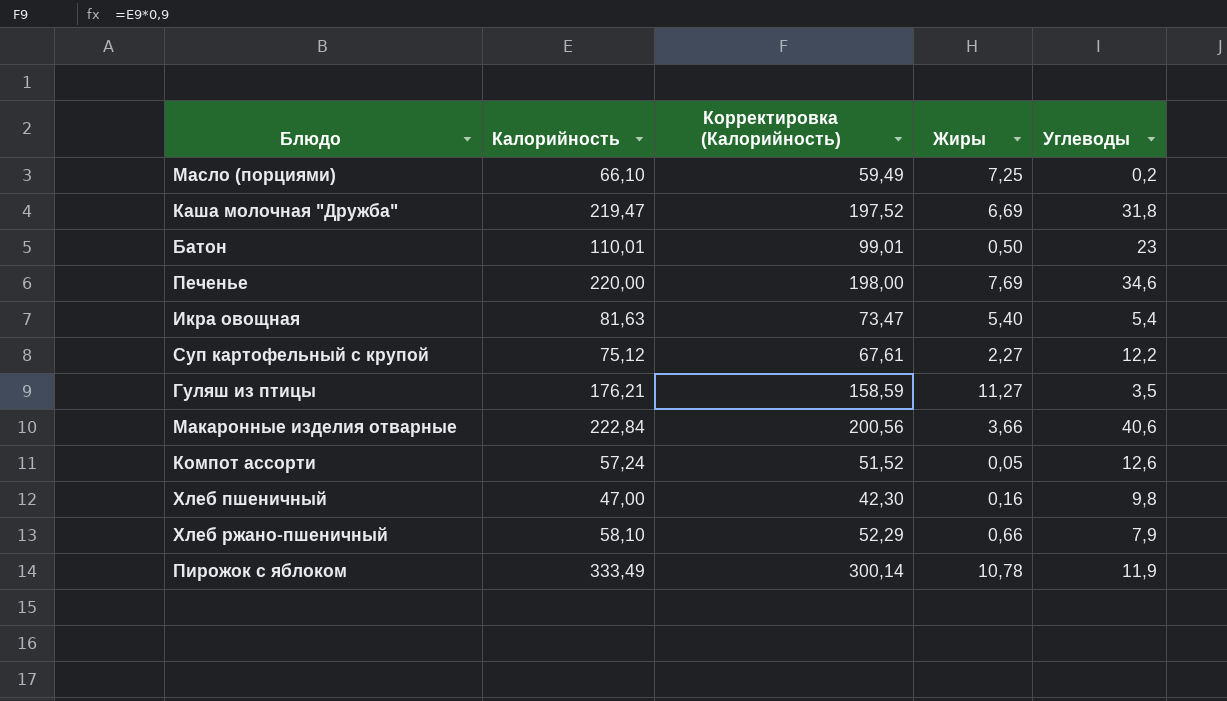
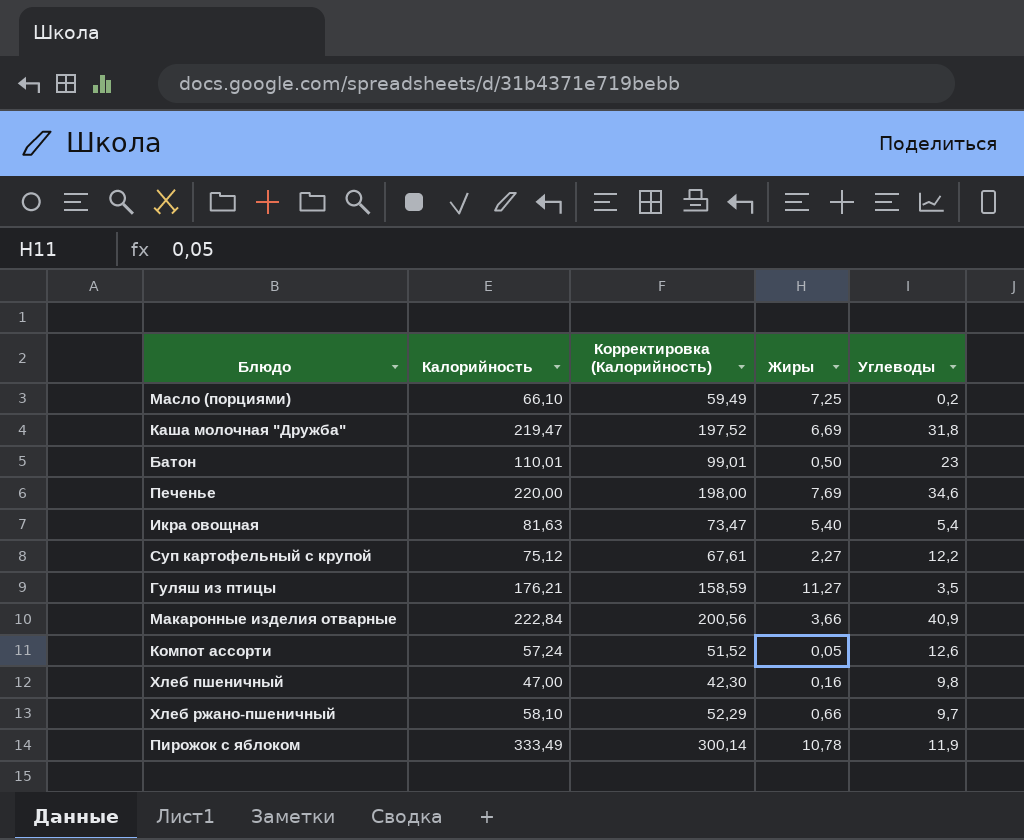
Макаронные изделия отварные | Углеводы: 40,6 -> 40,9
Хлеб ржано-пшеничный | Углеводы: 7,9 -> 9,7

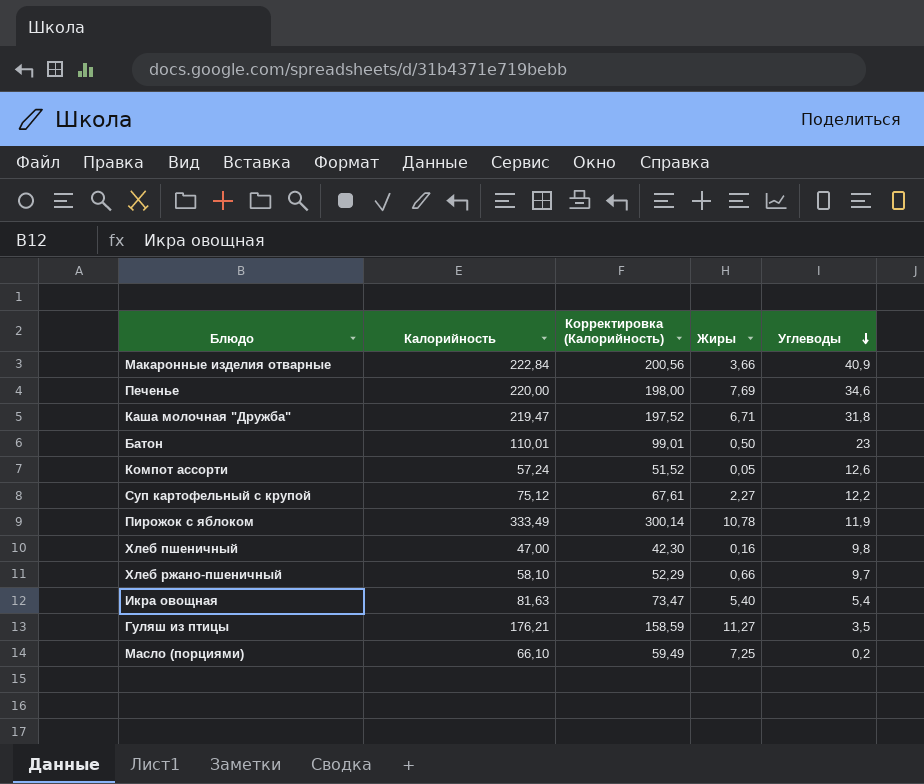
row order: none -> Углеводы descending
Каша молочная "Дружба" | Жиры: 6,69 -> 6,71

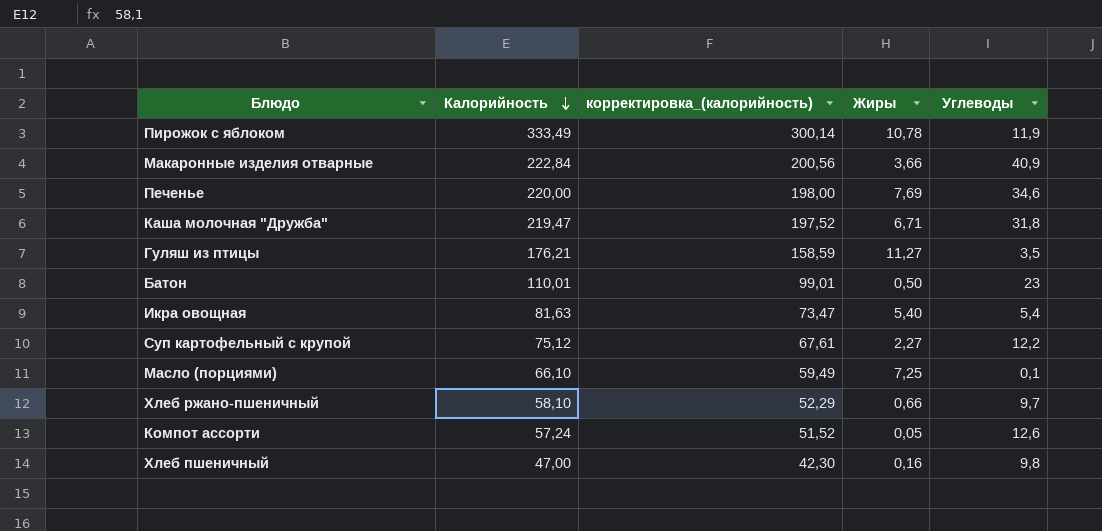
row order: Углеводы descending -> Калорийность descending
column name: Корректировка (Калорийность) -> корректировка_(калорийность)
Масло (порциями) | Углеводы: 0,2 -> 0,1

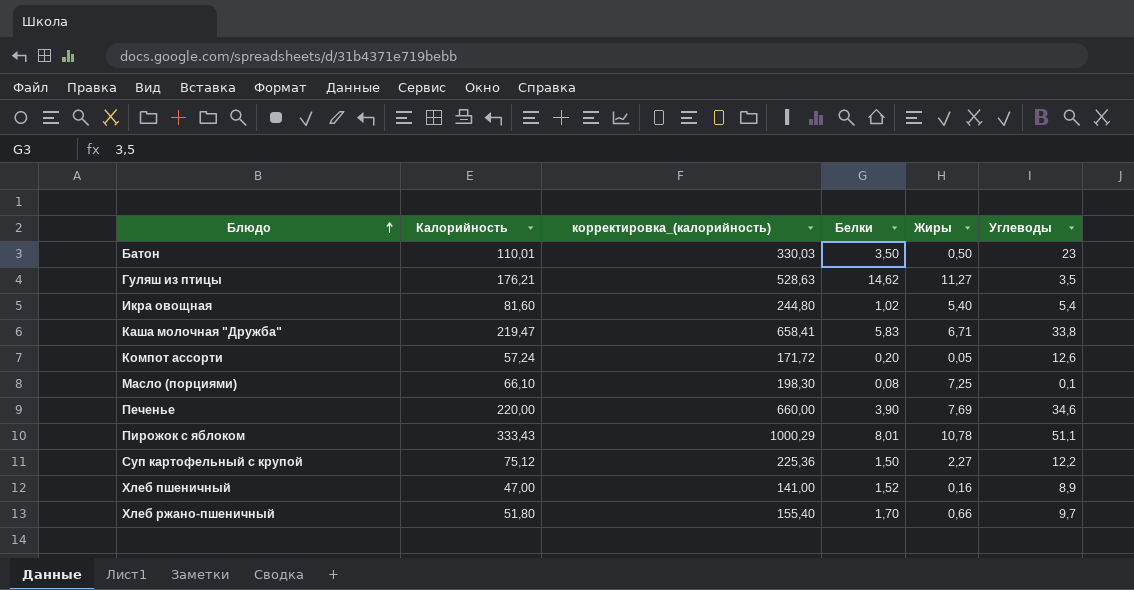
row order: Калорийность descending -> Блюдо ascending
column корректировка_(калорийность) | formula: [Калорийность] * 0,9 -> [Калорийность] * 3
column Белки | position: none -> 4
row Макаронные изделия отварные: 222,84 | 200,56 | 3,66 | 40,9 -> none
Икра овощная | Калорийность: 81,63 -> 81,60
Каша молочная "Дружба" | Углеводы: 31,8 -> 33,8
Пирожок с яблоком | Калорийность: 333,49 -> 333,43
Пирожок с яблоком | Углеводы: 11,9 -> 51,1
Хлеб пшеничный | Углеводы: 9,8 -> 8,9
Хлеб ржано-пшеничный | Калорийность: 58,10 -> 51,80

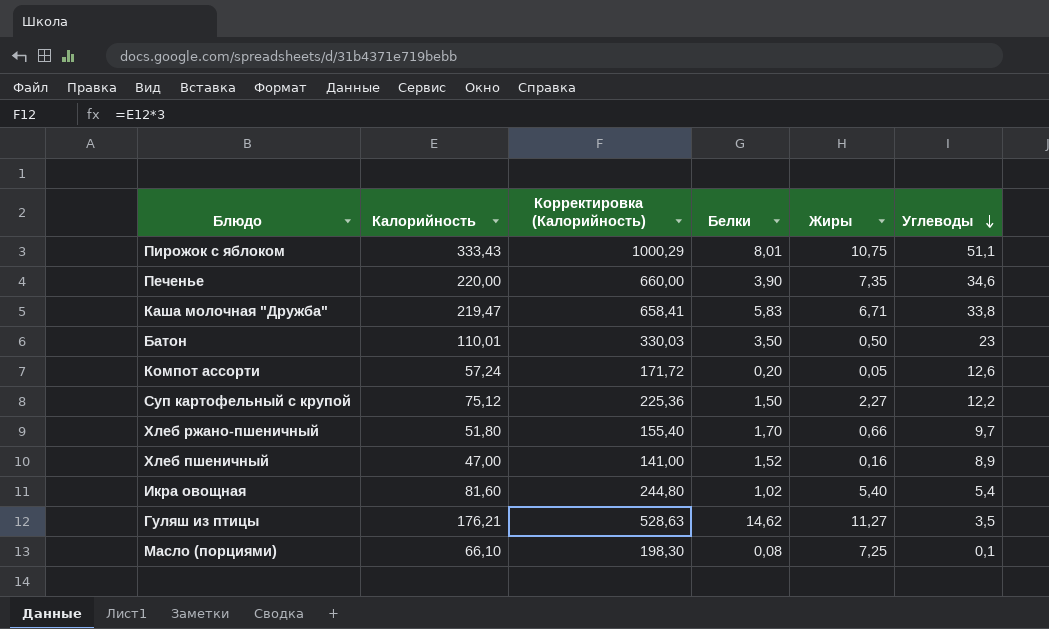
row order: Блюдо ascending -> Углеводы descending
column name: корректировка_(калорийность) -> Корректировка (Калорийность)
Пирожок с яблоком | Жиры: 10,78 -> 10,75
Печенье | Жиры: 7,69 -> 7,35

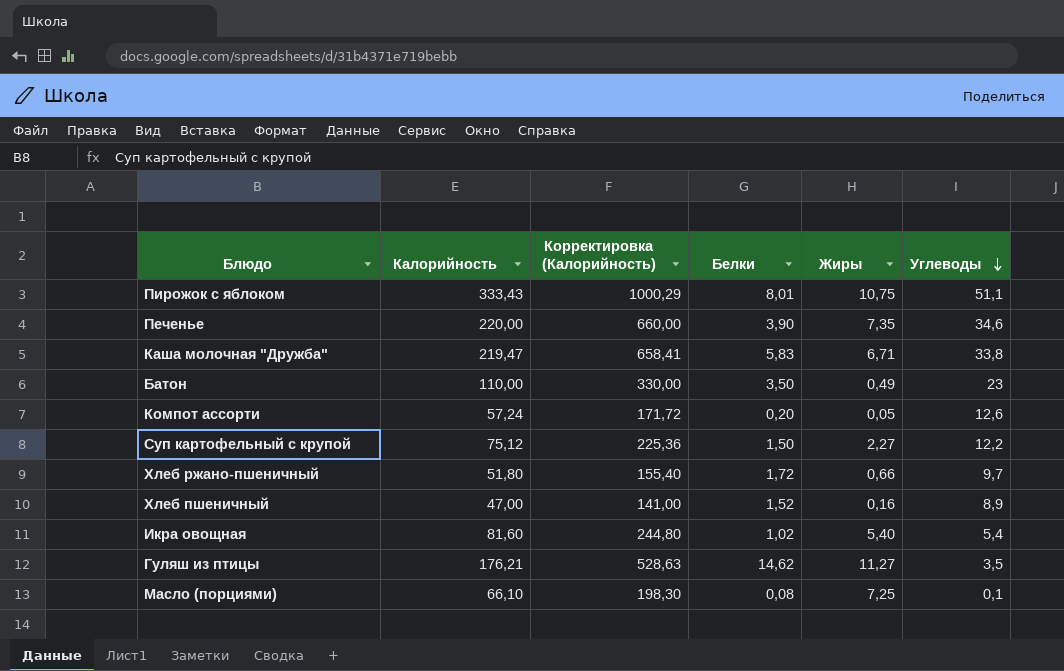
Батон | Калорийность: 110,01 -> 110,00
Батон | Корректировка (Калорийность): 330,03 -> 330,00
Батон | Жиры: 0,50 -> 0,49
Хлеб ржано-пшеничный | Белки: 1,70 -> 1,72

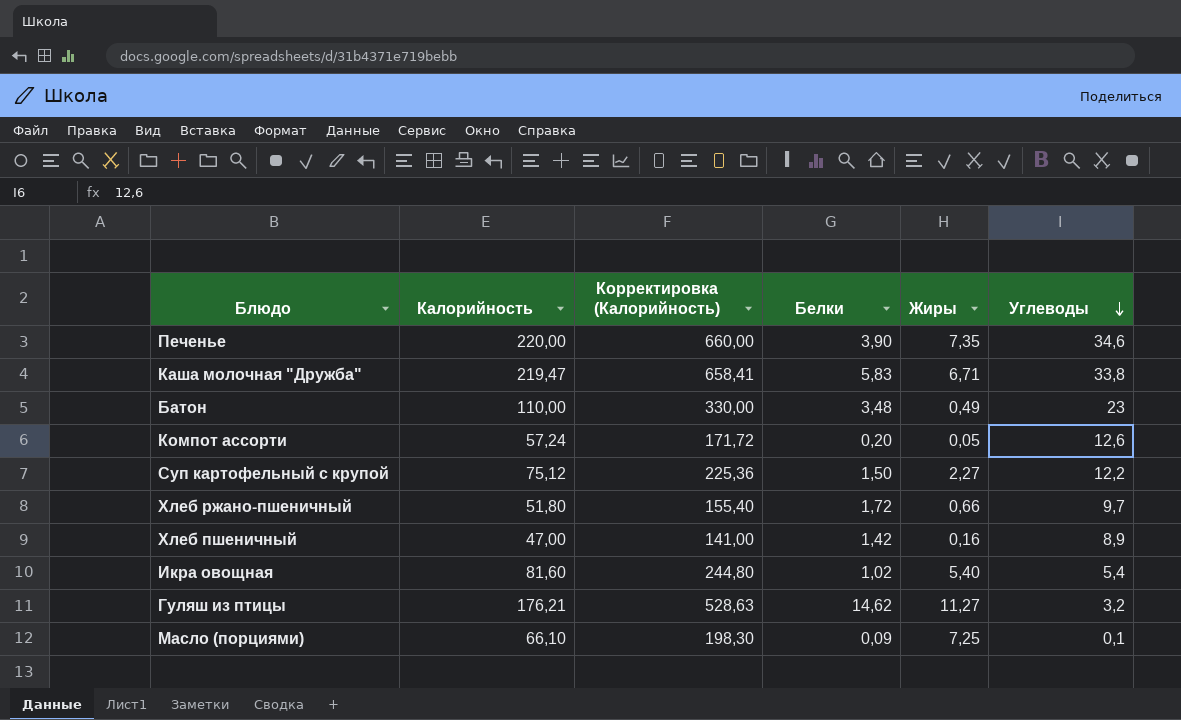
row Пирожок с яблоком: 333,43 | 1000,29 | 8,01 | 10,75 | 51,1 -> none
Батон | Белки: 3,50 -> 3,48
Хлеб пшеничный | Белки: 1,52 -> 1,42
Гуляш из птицы | Углеводы: 3,5 -> 3,2
Масло (порциями) | Белки: 0,08 -> 0,09

